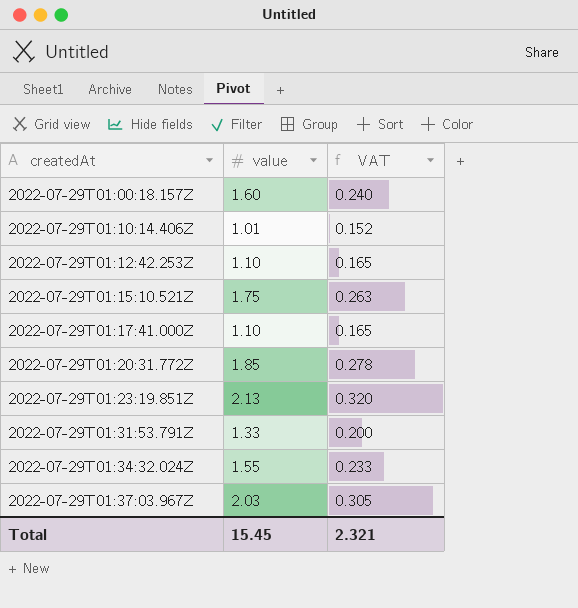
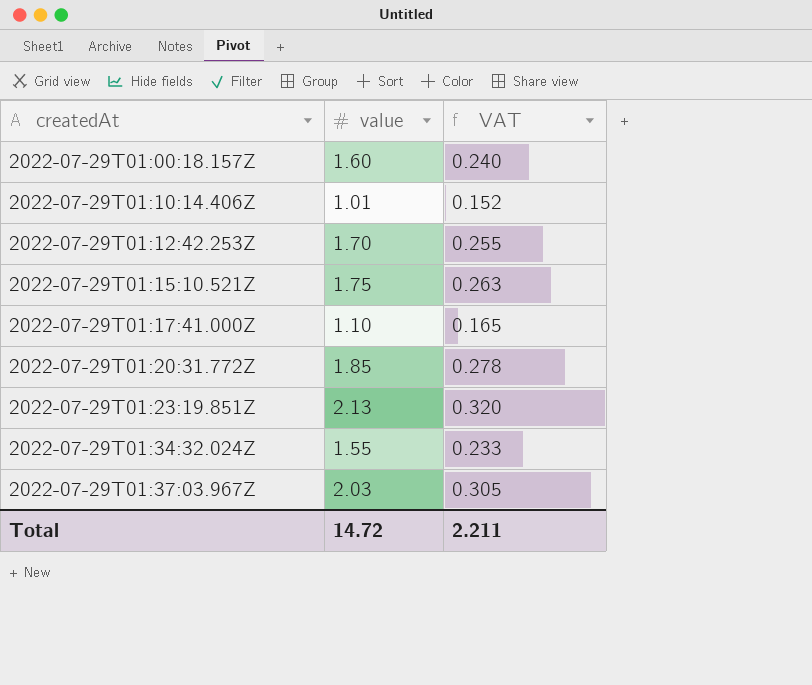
row 2022-07-29T01:31:53.791Z: 1.33 | 0.200 -> none
2022-07-29T01:12:42.253Z | value: 1.10 -> 1.70
2022-07-29T01:12:42.253Z | VAT: 0.165 -> 0.255
Total | value: 15.45 -> 14.72
Total | VAT: 2.321 -> 2.211

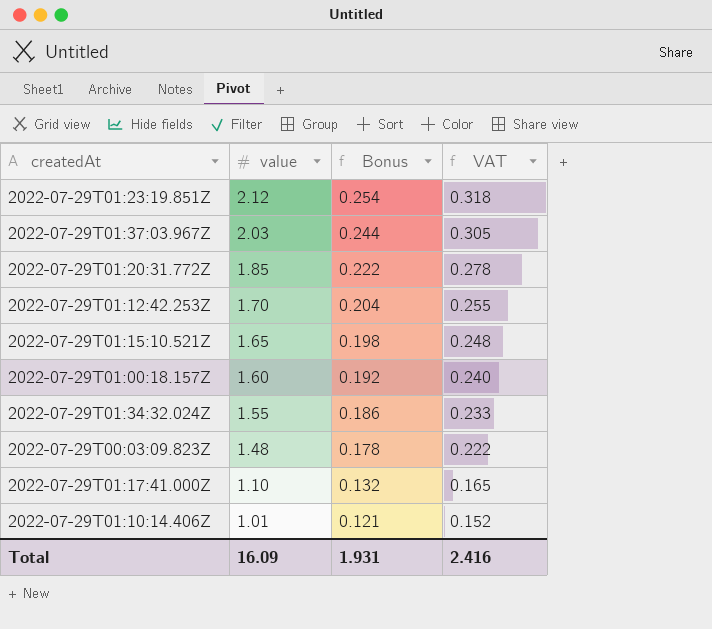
row order: createdAt ascending -> value descending
column Bonus | formula: none -> [value] * 0.12
2022-07-29T01:23:19.851Z | value: 2.13 -> 2.12
2022-07-29T01:23:19.851Z | VAT: 0.320 -> 0.318
2022-07-29T01:15:10.521Z | value: 1.75 -> 1.65
2022-07-29T01:15:10.521Z | VAT: 0.263 -> 0.248
row 2022-07-29T00:03:09.823Z: none -> 1.48 | 0.178 | 0.222
Total | value: 14.72 -> 16.09
Total | VAT: 2.211 -> 2.416

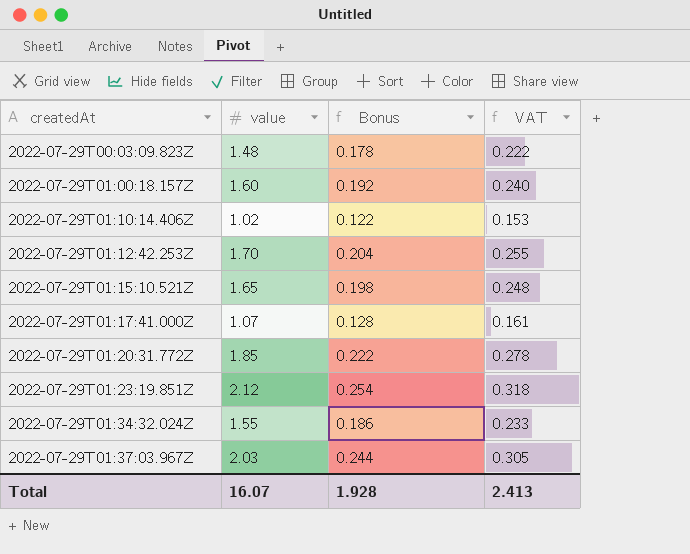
row order: value descending -> createdAt ascending
2022-07-29T01:10:14.406Z | value: 1.01 -> 1.02
2022-07-29T01:10:14.406Z | Bonus: 0.121 -> 0.122
2022-07-29T01:10:14.406Z | VAT: 0.152 -> 0.153
2022-07-29T01:17:41.000Z | value: 1.10 -> 1.07
2022-07-29T01:17:41.000Z | Bonus: 0.132 -> 0.128
2022-07-29T01:17:41.000Z | VAT: 0.165 -> 0.161
Total | value: 16.09 -> 16.07
Total | Bonus: 1.931 -> 1.928
Total | VAT: 2.416 -> 2.413

